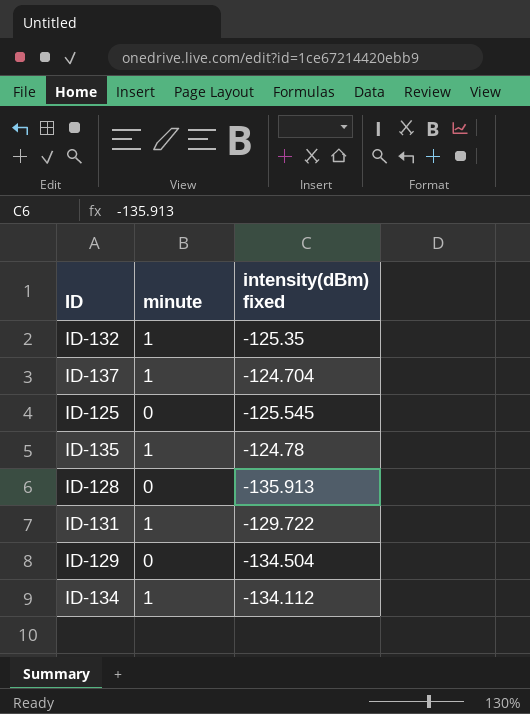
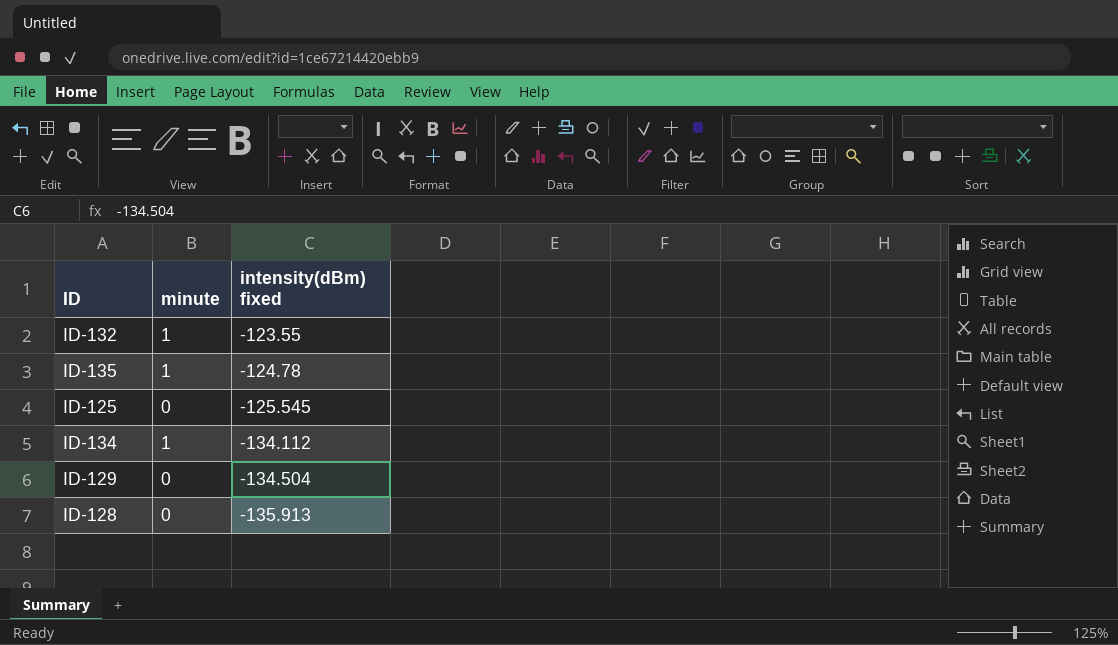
row order: none -> intensity(dBm) fixed descending
row ID-137: 1 | -124.704 -> none
row ID-131: 1 | -129.722 -> none
ID-132 | intensity(dBm) fixed: -125.35 -> -123.55

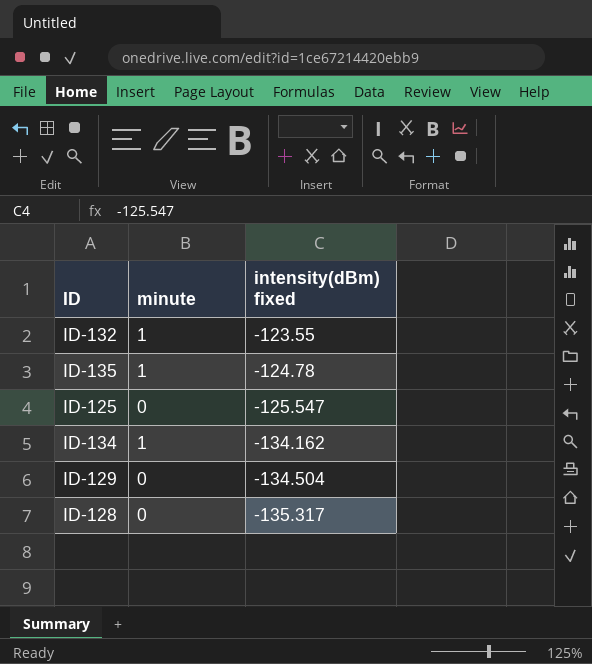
ID-125 | intensity(dBm) fixed: -125.545 -> -125.547
ID-134 | intensity(dBm) fixed: -134.112 -> -134.162
ID-128 | intensity(dBm) fixed: -135.913 -> -135.317

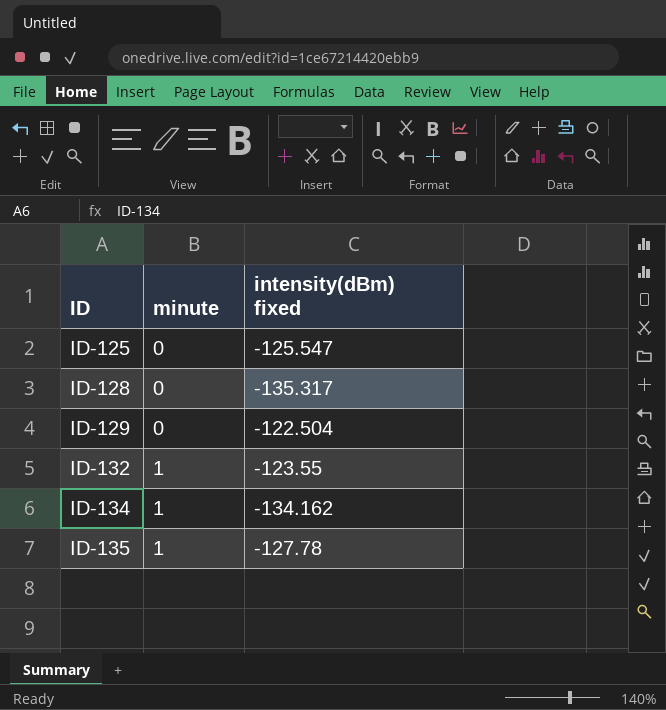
row order: intensity(dBm) fixed descending -> ID ascending
ID-129 | intensity(dBm) fixed: -134.504 -> -122.504
ID-135 | intensity(dBm) fixed: -124.78 -> -127.78

